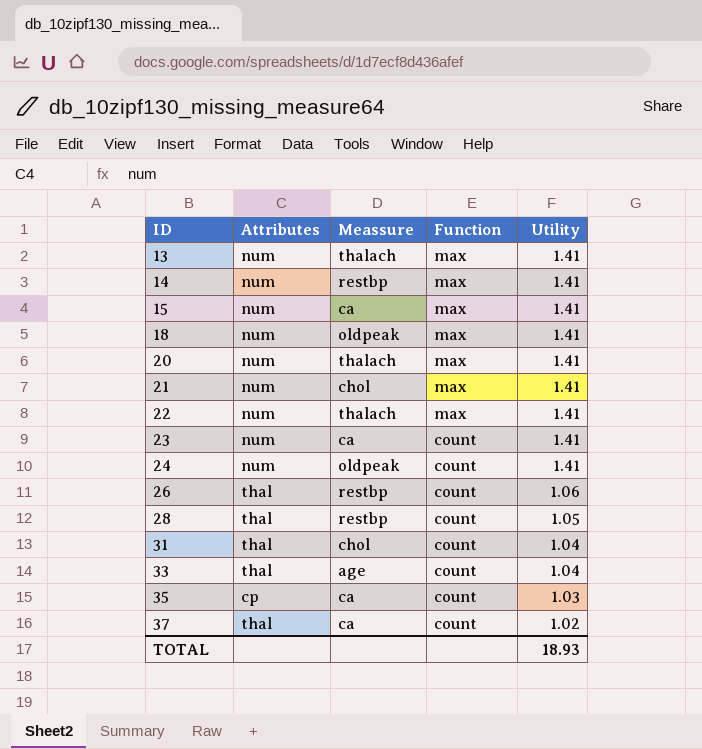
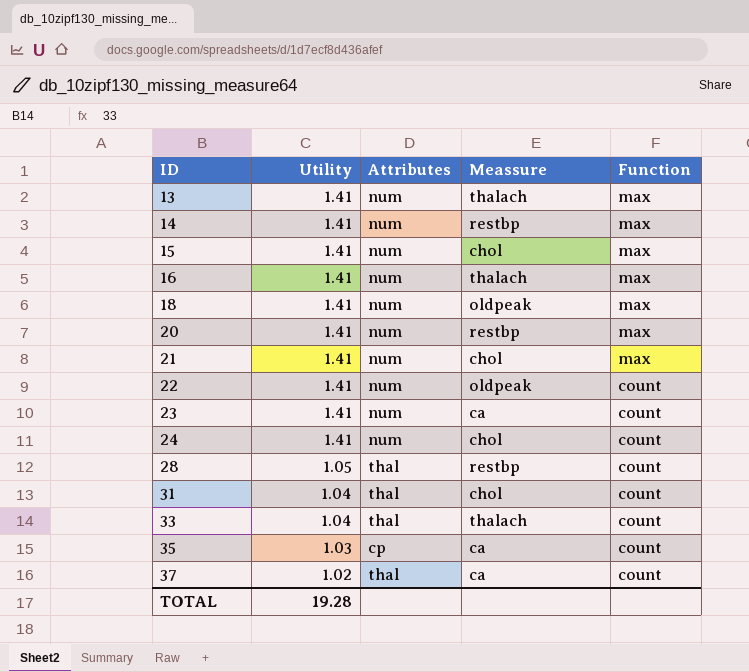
column Utility | position: 5 -> 2
row 26: thal | restbp | count | 1.06 -> none
15 | Meassure: ca -> chol
row 16: none -> 1.41 | num | thalach | max
20 | Meassure: thalach -> restbp
22 | Meassure: thalach -> oldpeak
22 | Function: max -> count
24 | Meassure: oldpeak -> chol
33 | Meassure: age -> thalach
TOTAL | Utility: 18.93 -> 19.28

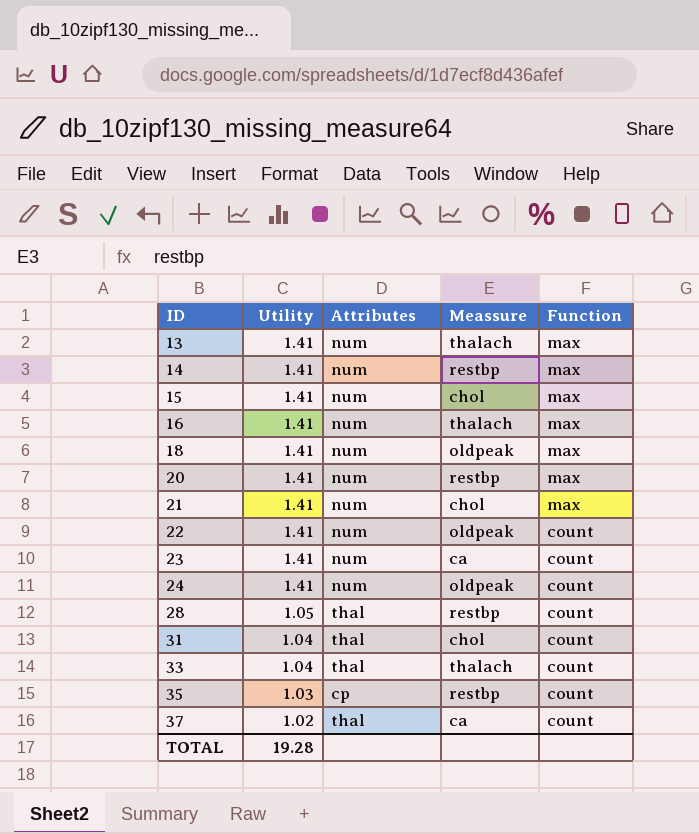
24 | Meassure: chol -> oldpeak
35 | Meassure: ca -> restbp

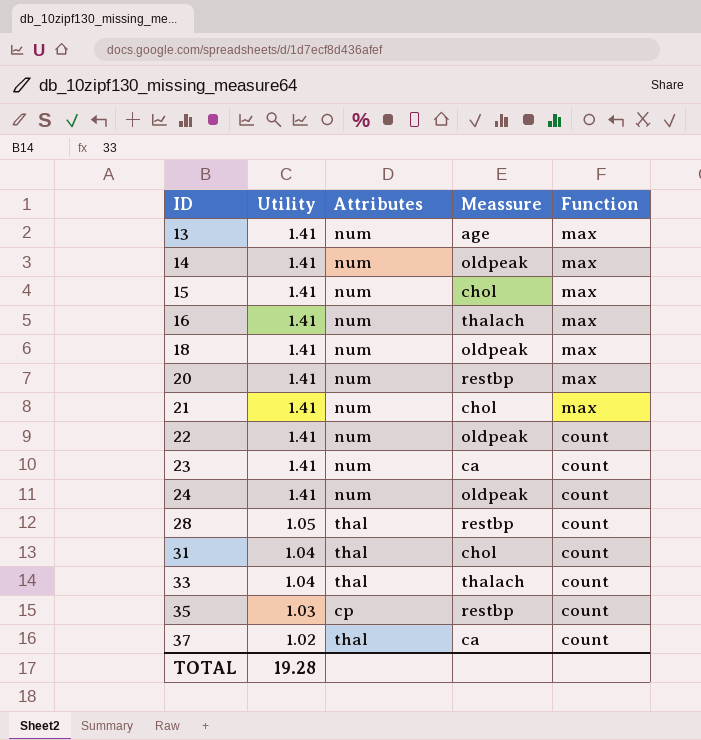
13 | Meassure: thalach -> age
14 | Meassure: restbp -> oldpeak

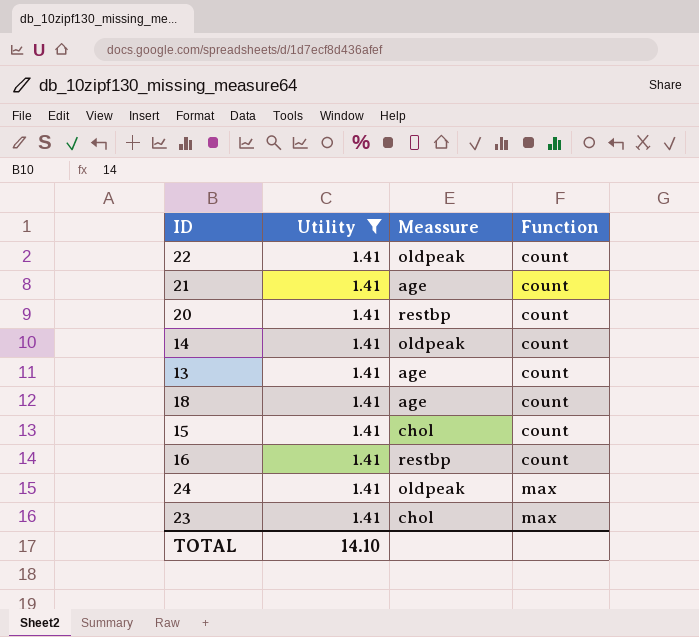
filter: none -> Utility = 1.41
row order: ID ascending -> Function ascending
column Attributes | position: 3 -> none
21 | Meassure: chol -> age
21 | Function: max -> count
20 | Function: max -> count
14 | Function: max -> count
13 | Function: max -> count
18 | Meassure: oldpeak -> age
18 | Function: max -> count
15 | Function: max -> count
16 | Meassure: thalach -> restbp
16 | Function: max -> count
24 | Function: count -> max
23 | Meassure: ca -> chol
23 | Function: count -> max
TOTAL | Utility: 19.28 -> 14.10

